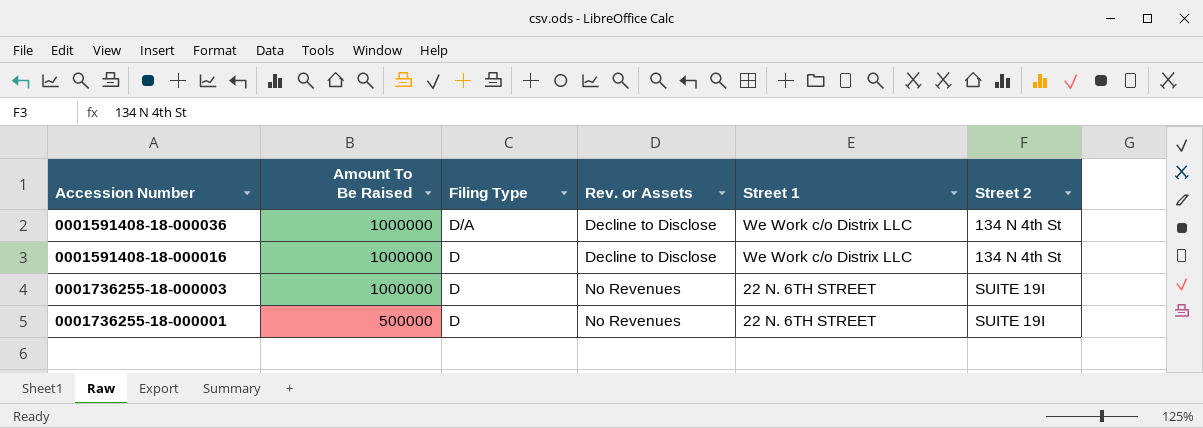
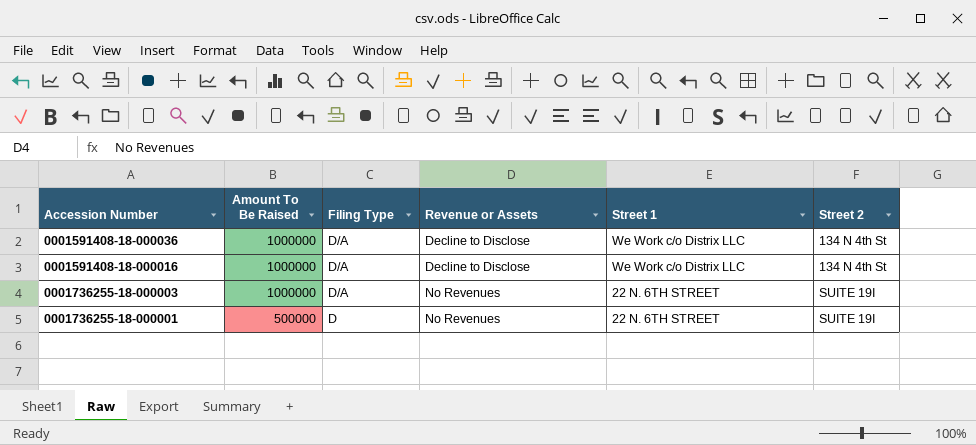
column name: Rev. or Assets -> Revenue or Assets
0001591408-18-000016 | Filing Type: D -> D/A
0001736255-18-000003 | Filing Type: D -> D/A

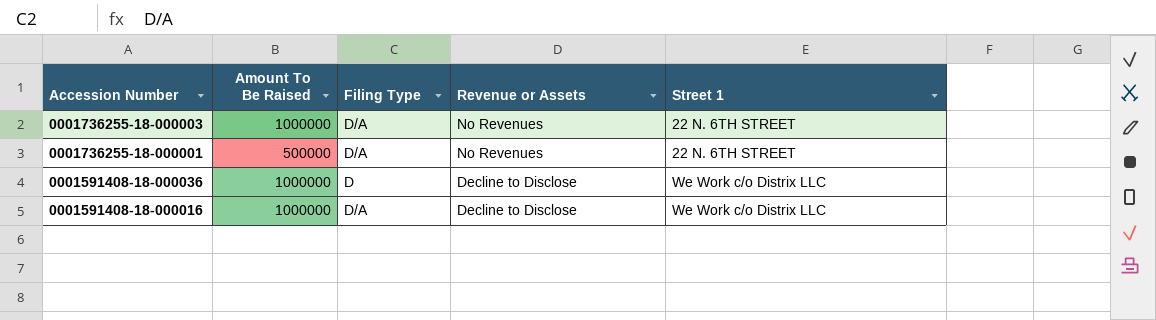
row order: Amount To Be Raised descending -> Accession Number descending
column Street 2 | position: 6 -> none
0001736255-18-000001 | Filing Type: D -> D/A
0001591408-18-000036 | Filing Type: D/A -> D

